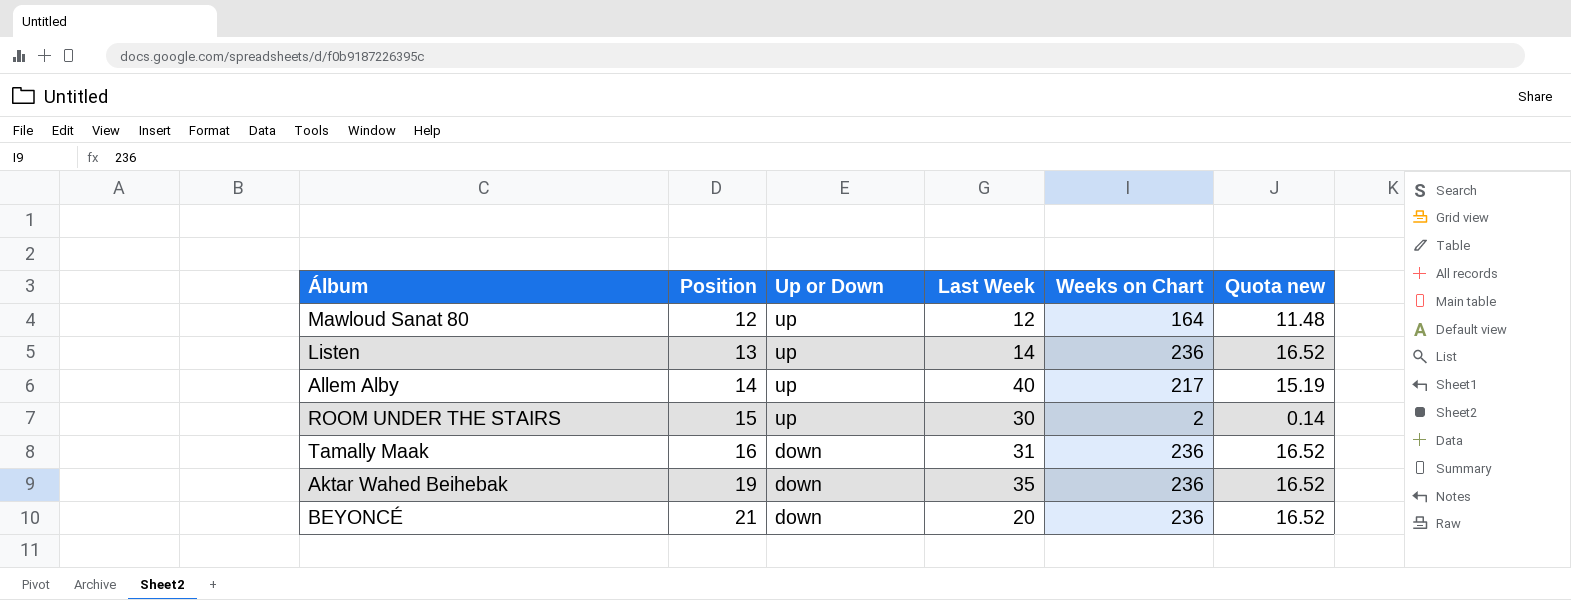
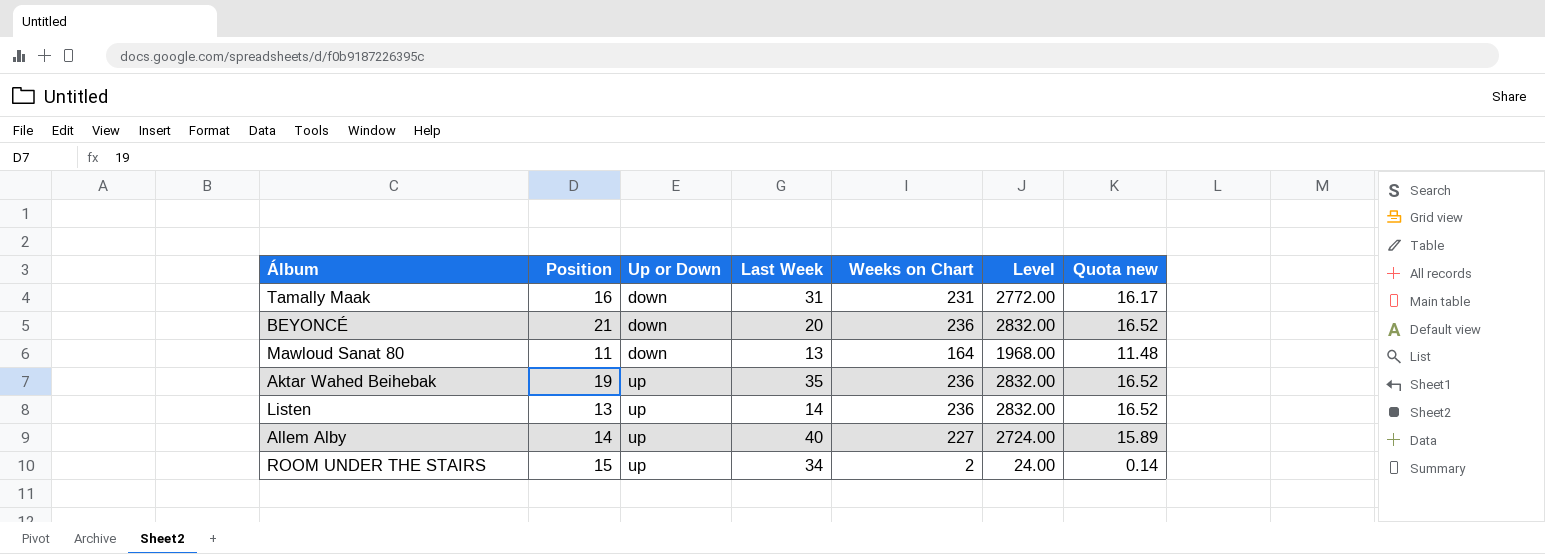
row order: Position ascending -> Up or Down ascending
column Level | formula: none -> [Weeks on Chart] * 12
Tamally Maak | Weeks on Chart: 236 -> 231
Tamally Maak | Quota new: 16.52 -> 16.17
Mawloud Sanat 80 | Position: 12 -> 11
Mawloud Sanat 80 | Up or Down: up -> down
Mawloud Sanat 80 | Last Week: 12 -> 13
Aktar Wahed Beihebak | Up or Down: down -> up
Allem Alby | Weeks on Chart: 217 -> 227
Allem Alby | Quota new: 15.19 -> 15.89
ROOM UNDER THE STAIRS | Last Week: 30 -> 34

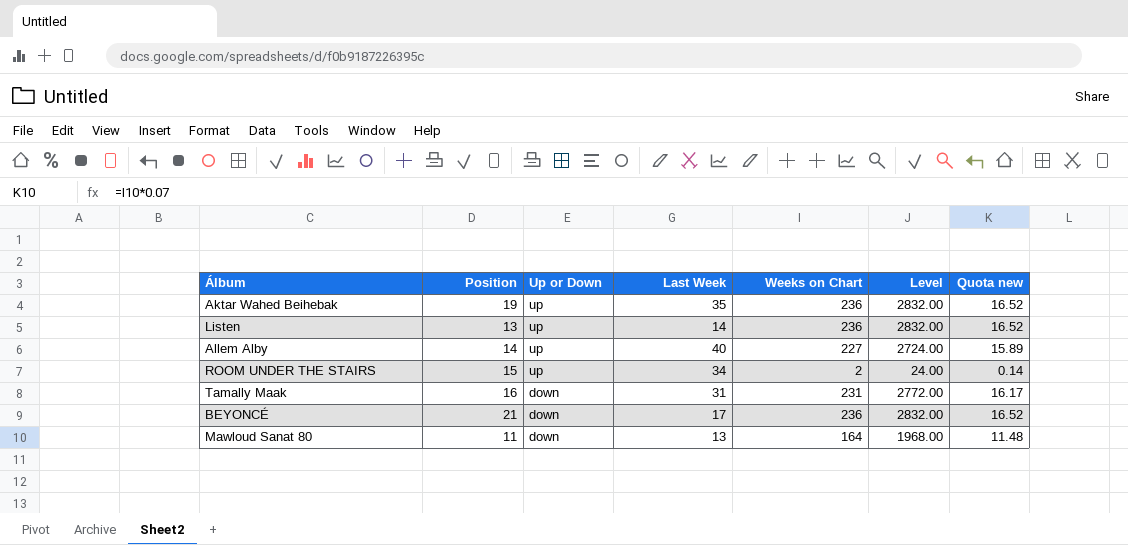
row order: Up or Down ascending -> Up or Down descending
BEYONCÉ | Last Week: 20 -> 17

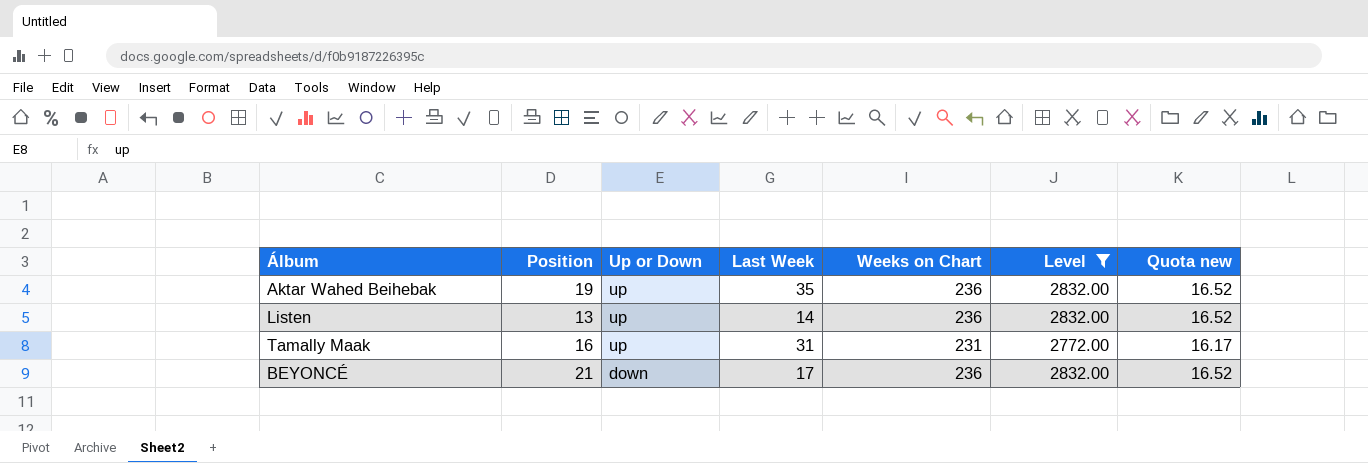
filter: none -> Level >= 2772.00
Tamally Maak | Up or Down: down -> up

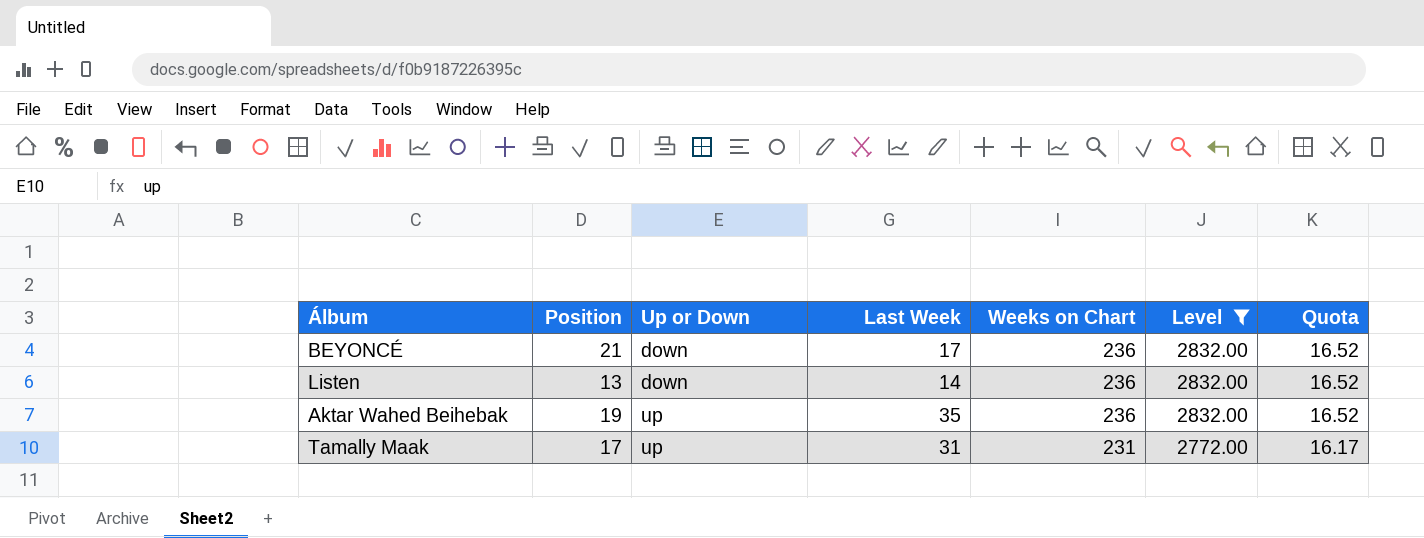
row order: Up or Down descending -> Up or Down ascending
column name: Quota new -> Quota
Listen | Up or Down: up -> down
Tamally Maak | Position: 16 -> 17

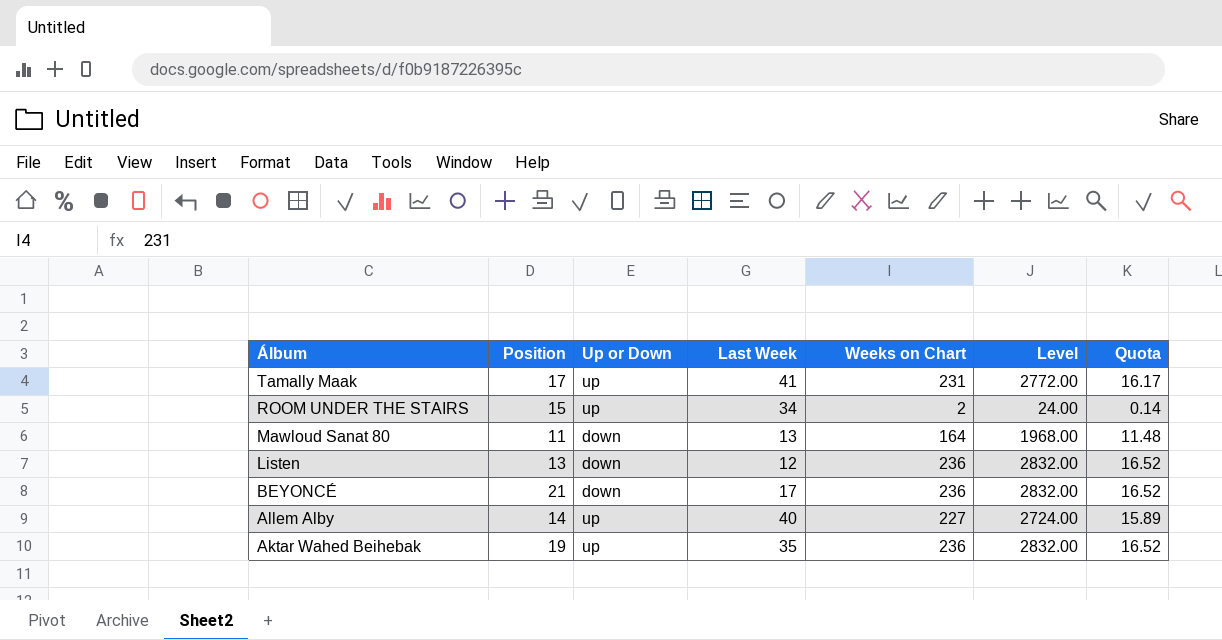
filter: Level >= 2772.00 -> none
row order: Up or Down ascending -> Álbum descending
Tamally Maak | Last Week: 31 -> 41
Listen | Last Week: 14 -> 12

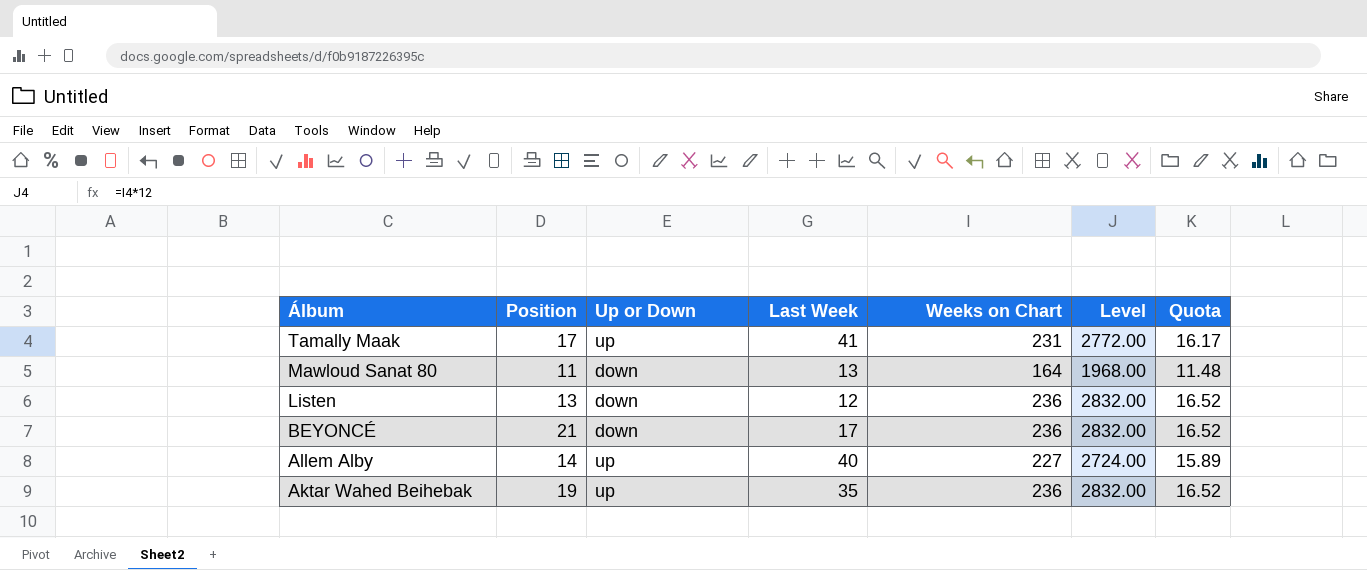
row ROOM UNDER THE STAIRS: 15 | up | 34 | 2 | 24.00 | 0.14 -> none

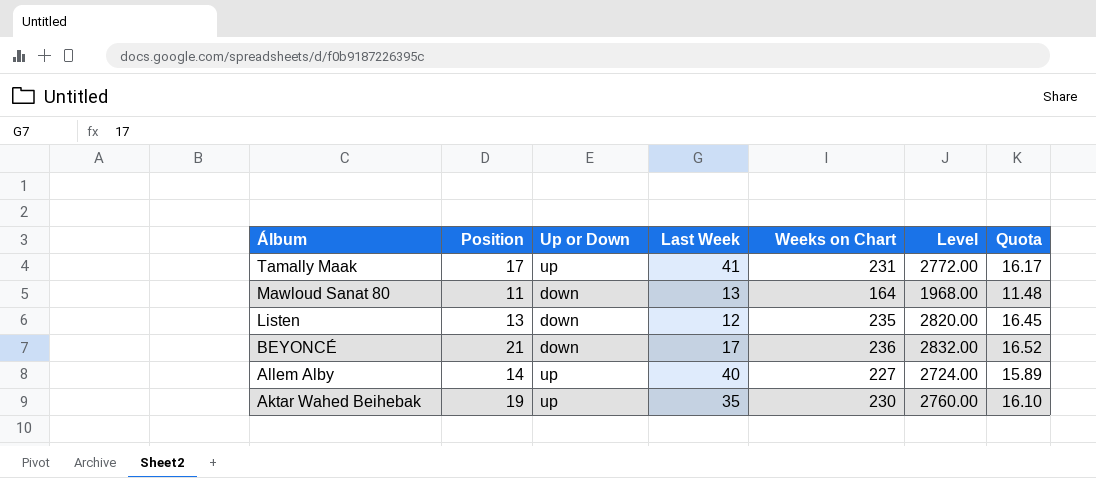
Listen | Weeks on Chart: 236 -> 235
Listen | Level: 2832.00 -> 2820.00
Listen | Quota: 16.52 -> 16.45
Aktar Wahed Beihebak | Weeks on Chart: 236 -> 230
Aktar Wahed Beihebak | Level: 2832.00 -> 2760.00
Aktar Wahed Beihebak | Quota: 16.52 -> 16.10

